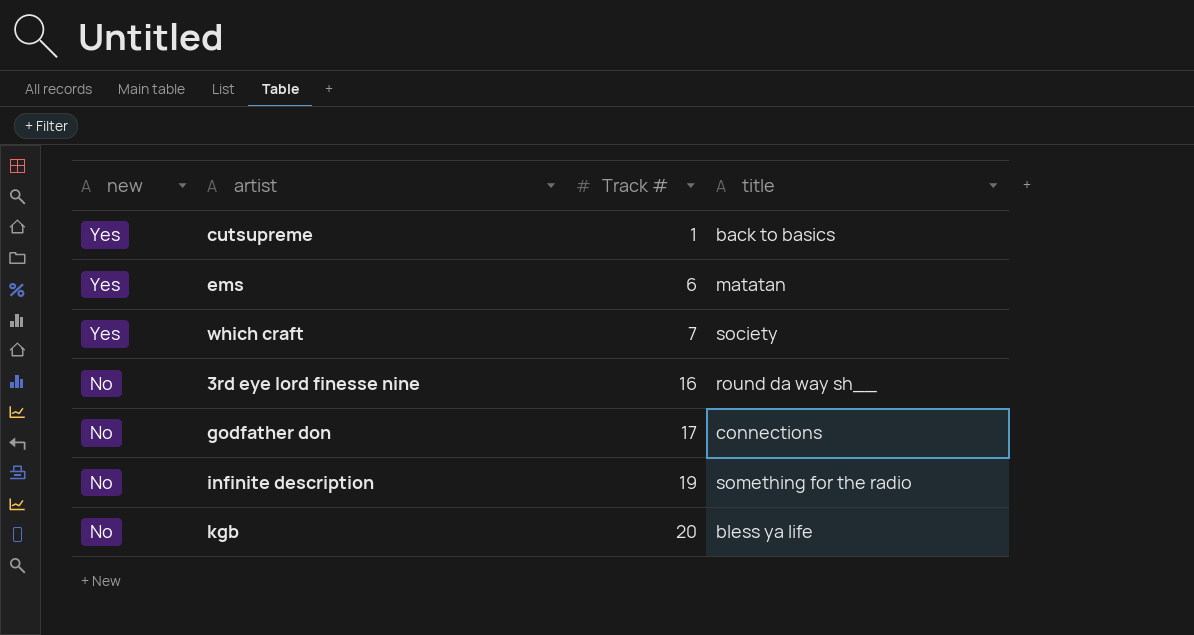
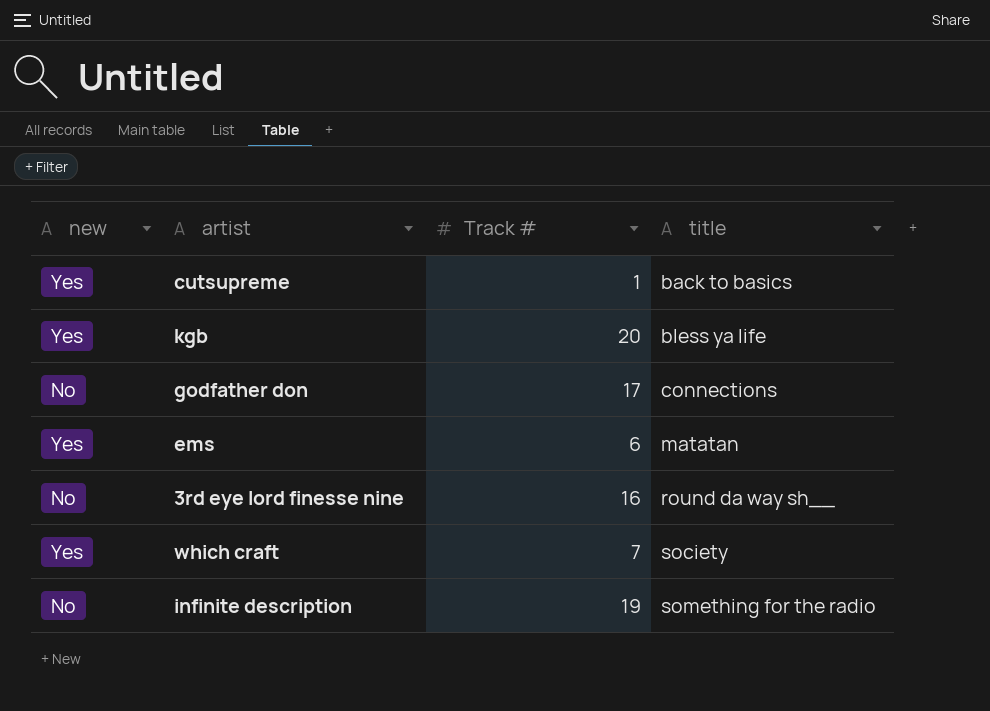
row order: new descending -> title ascending
kgb | new: No -> Yes

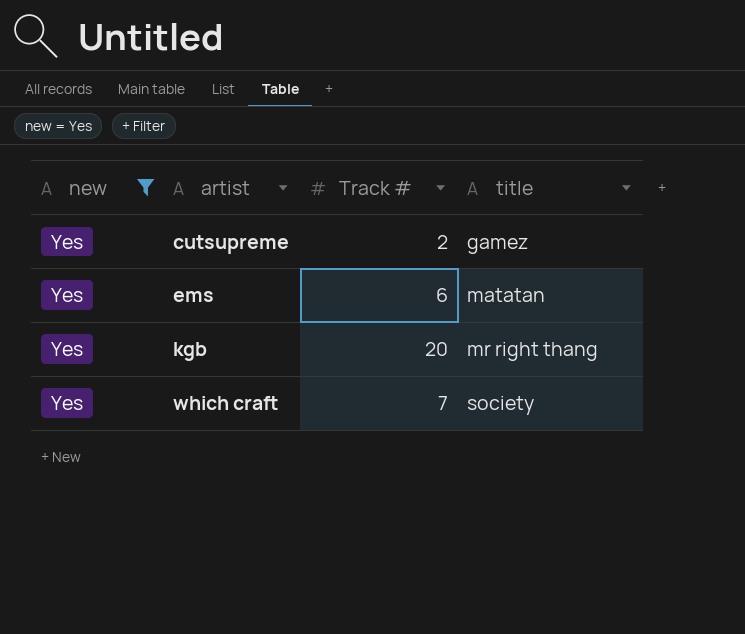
filter: none -> new = Yes
row order: title ascending -> artist ascending
cutsupreme | Track #: 1 -> 2
cutsupreme | title: back to basics -> gamez
kgb | title: bless ya life -> mr right thang

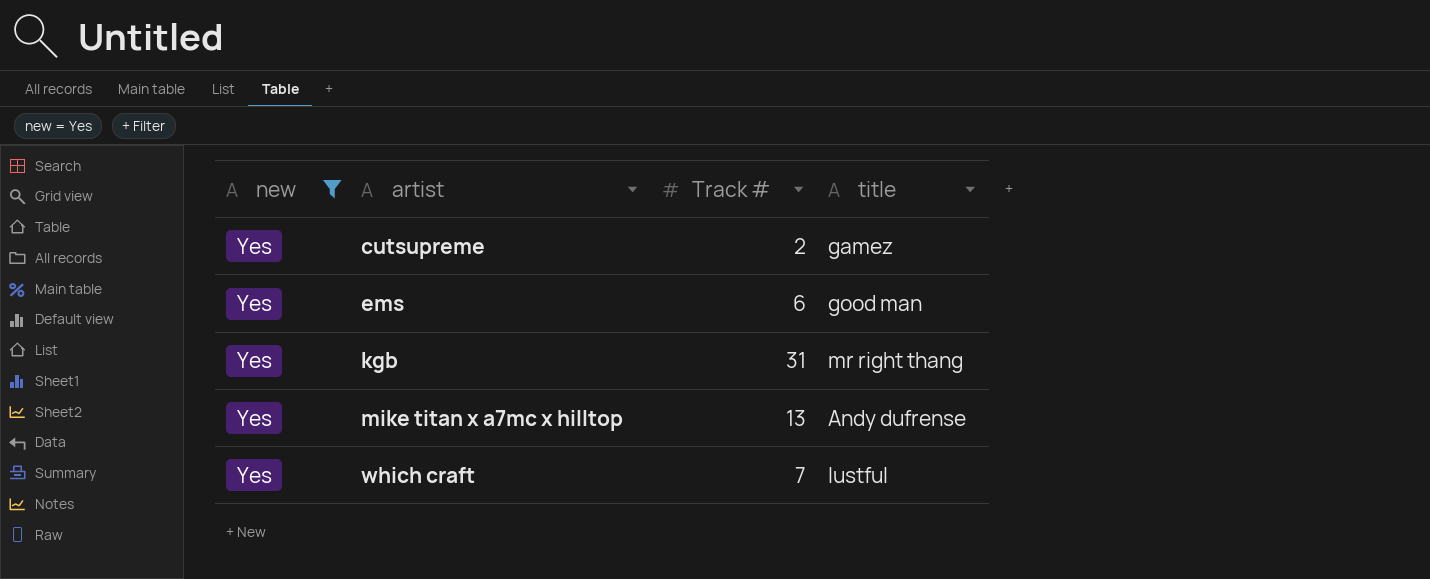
ems | title: matatan -> good man
kgb | Track #: 20 -> 31
row mike titan x a7mc x hilltop: none -> Yes | 13 | Andy dufrense
which craft | title: society -> lustful

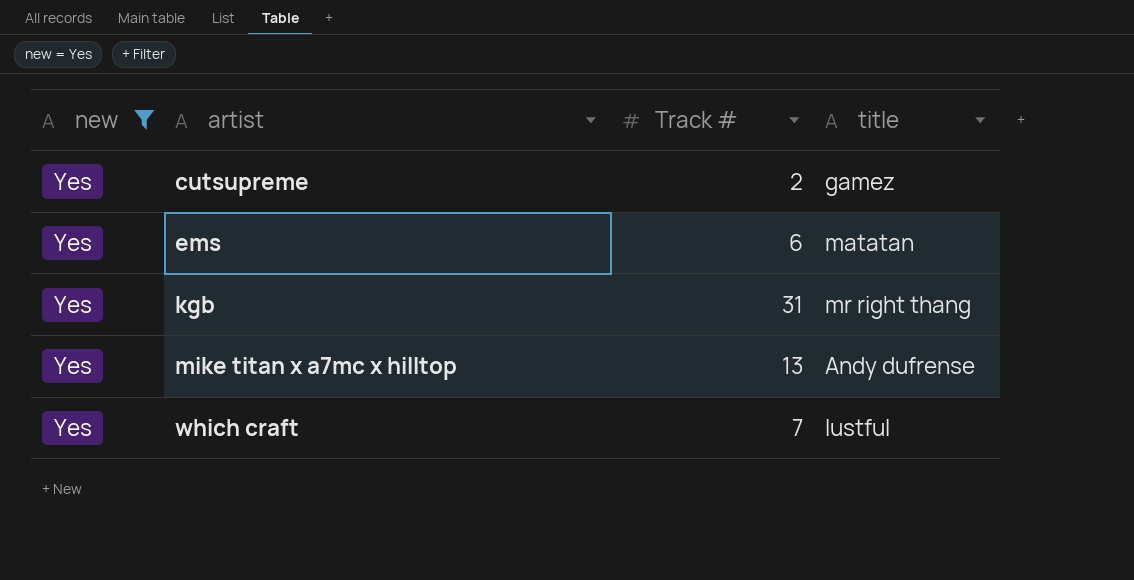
ems | title: good man -> matatan

